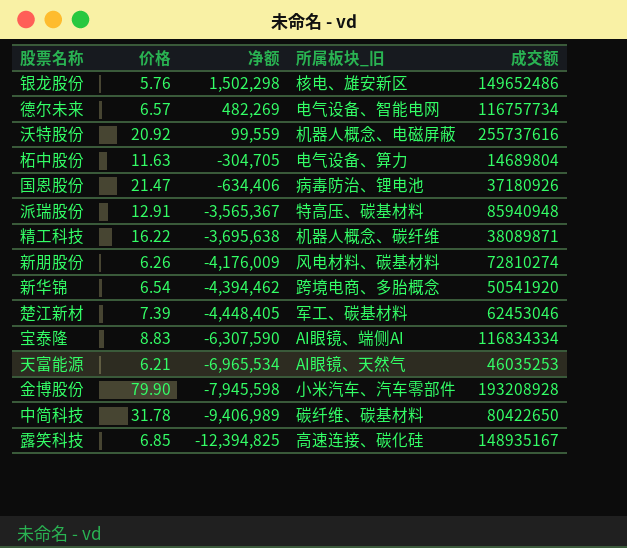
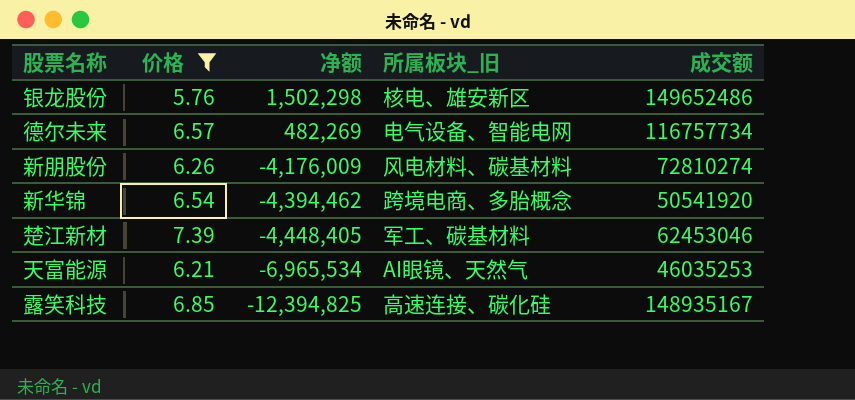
filter: none -> 价格 <= 7.39

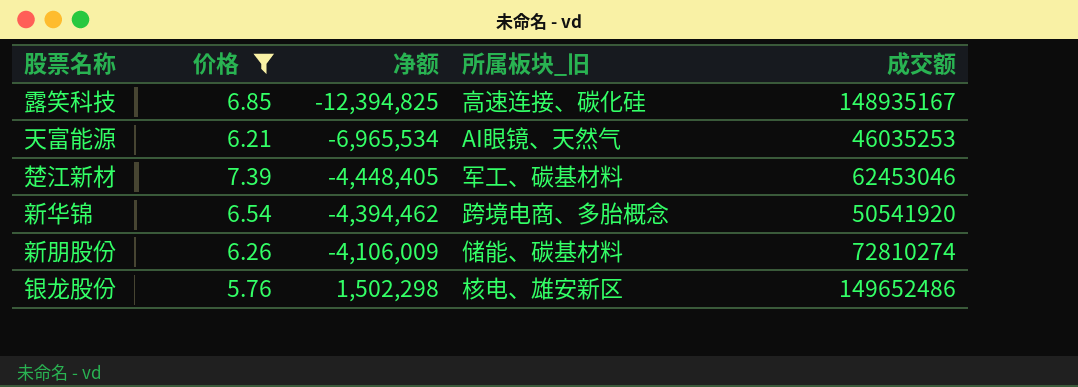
row order: 净额 descending -> 净额 ascending
row 德尔未来: 6.57 | 482,269 | 电气设备、智能电网 | 116757734 -> none
新朋股份 | 净额: -4,176,009 -> -4,106,009
新朋股份 | 所属板块_旧: 风电材料、碳基材料 -> 储能、碳基材料

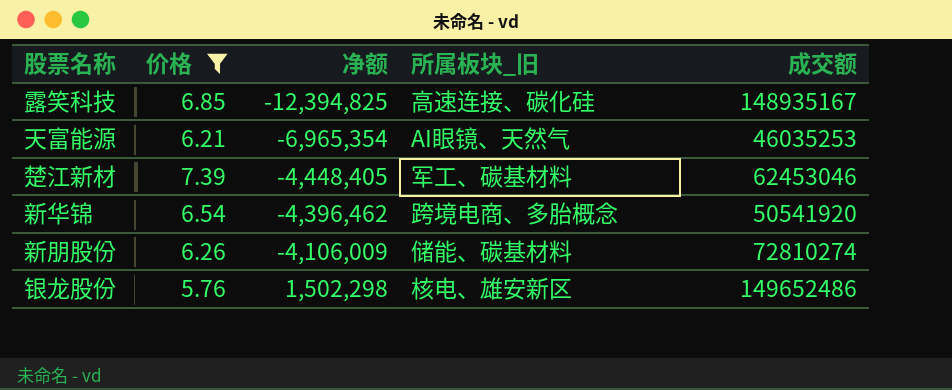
天富能源 | 净额: -6,965,534 -> -6,965,354
新华锦 | 净额: -4,394,462 -> -4,396,462

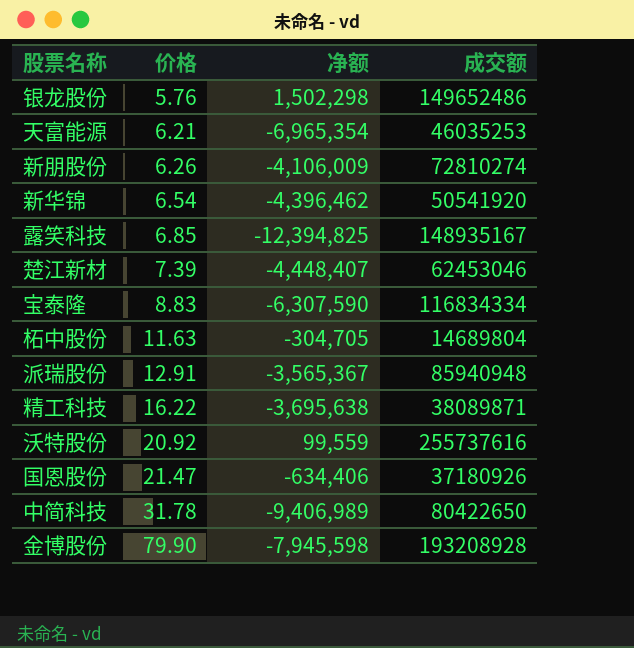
filter: 价格 <= 7.39 -> none
row order: 净额 ascending -> 价格 ascending
column 所属板块_旧 | position: 4 -> none
楚江新材 | 净额: -4,448,405 -> -4,448,407

